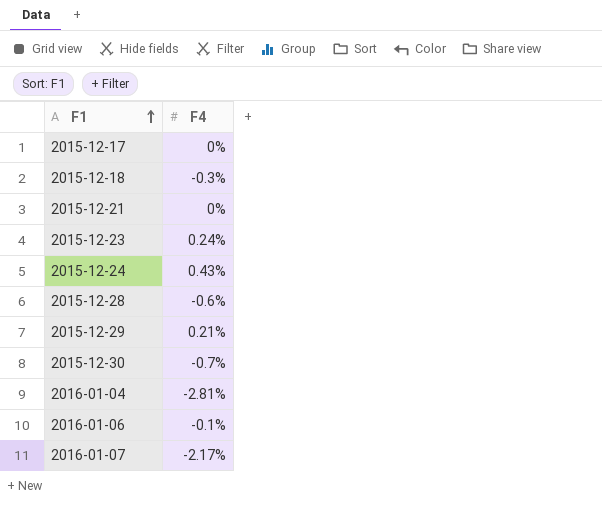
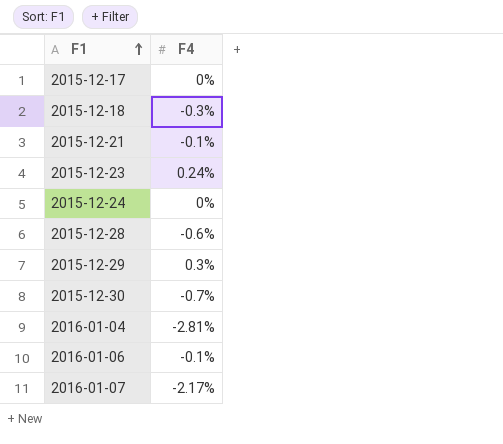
2015-12-21 | F4: 0% -> -0.1%
2015-12-24 | F4: 0.43% -> 0%
2015-12-29 | F4: 0.21% -> 0.3%

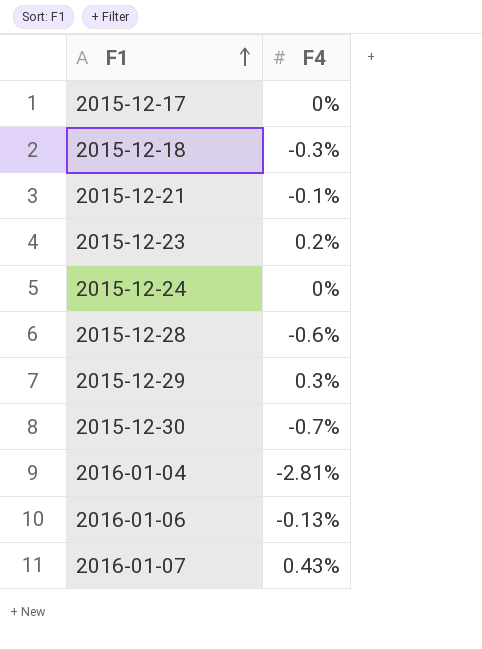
2015-12-23 | F4: 0.24% -> 0.2%
2016-01-06 | F4: -0.1% -> -0.13%
2016-01-07 | F4: -2.17% -> 0.43%

